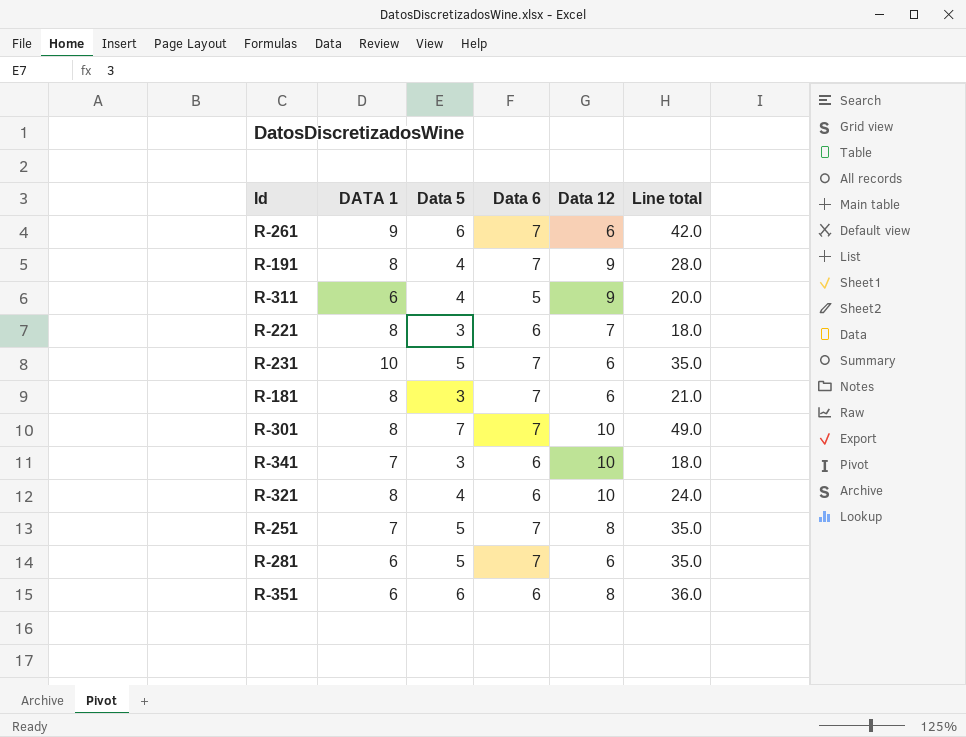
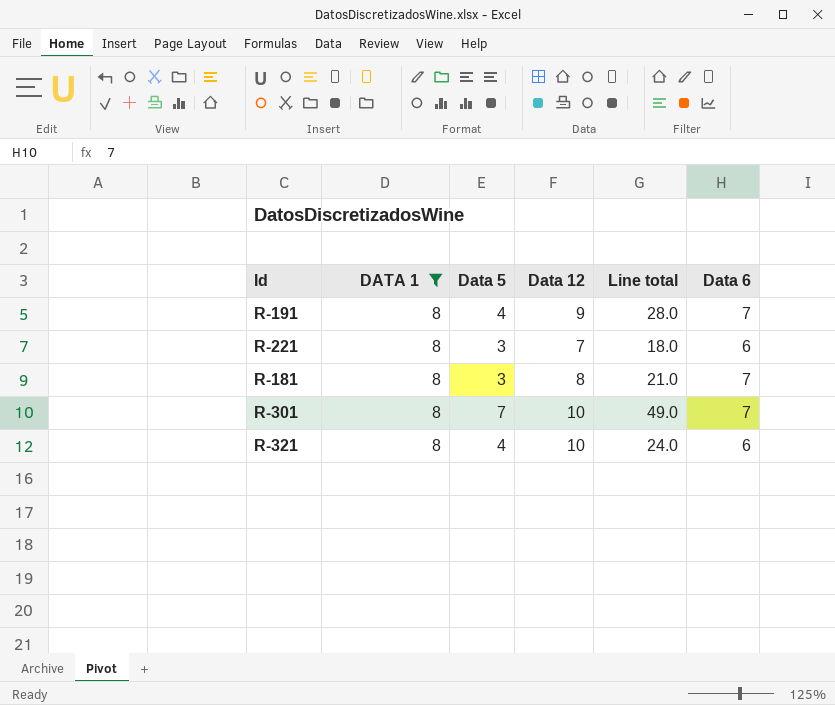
filter: none -> DATA 1 = 8
column Data 6 | position: 4 -> 6
R-181 | Data 12: 6 -> 8

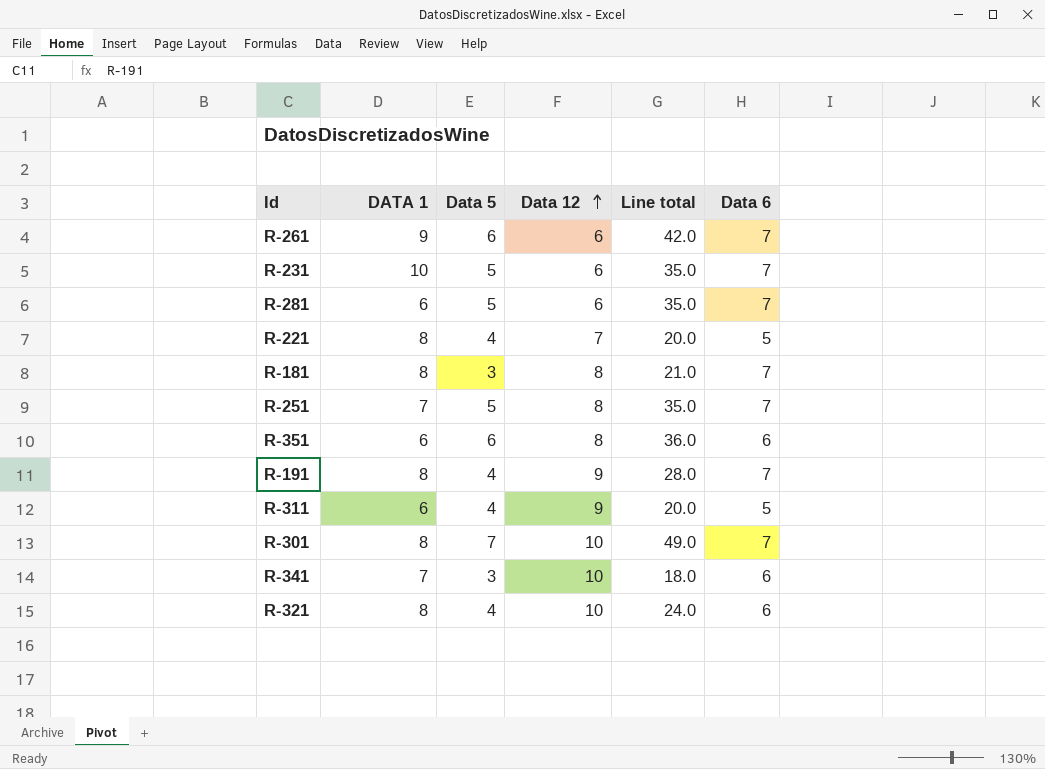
filter: DATA 1 = 8 -> none
row order: none -> Data 12 ascending
R-221 | Data 5: 3 -> 4
R-221 | Line total: 18.0 -> 20.0
R-221 | Data 6: 6 -> 5

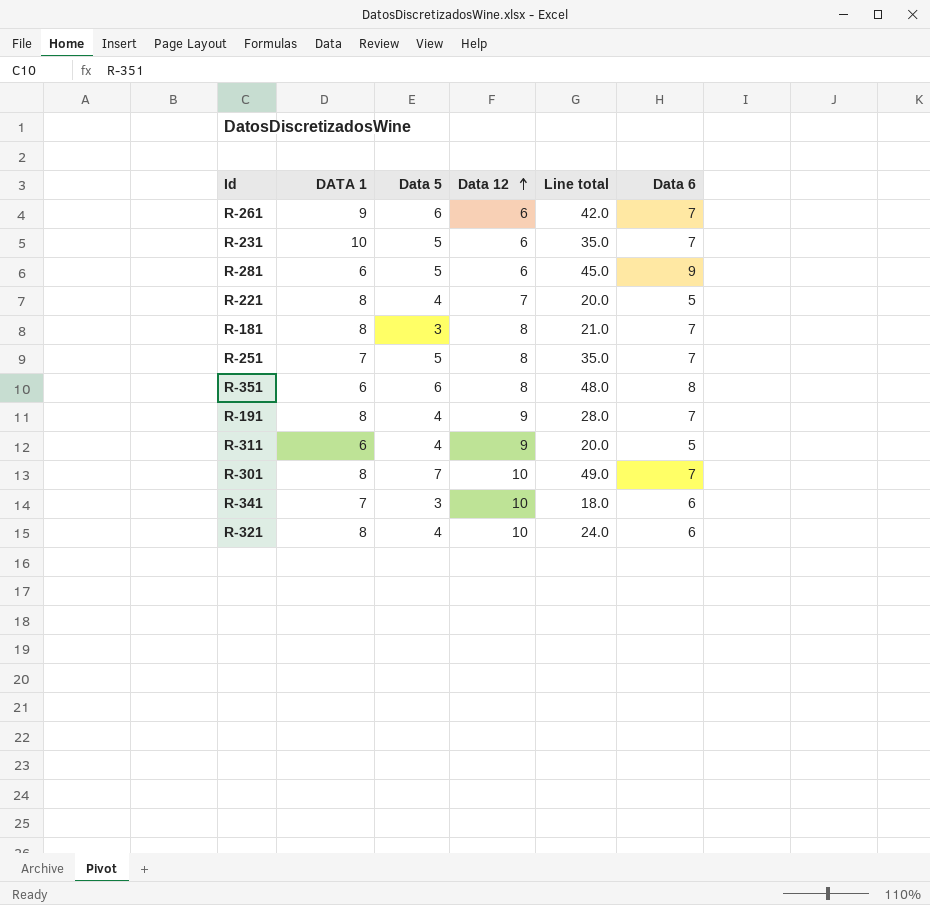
R-281 | Line total: 35.0 -> 45.0
R-281 | Data 6: 7 -> 9
R-351 | Line total: 36.0 -> 48.0
R-351 | Data 6: 6 -> 8

